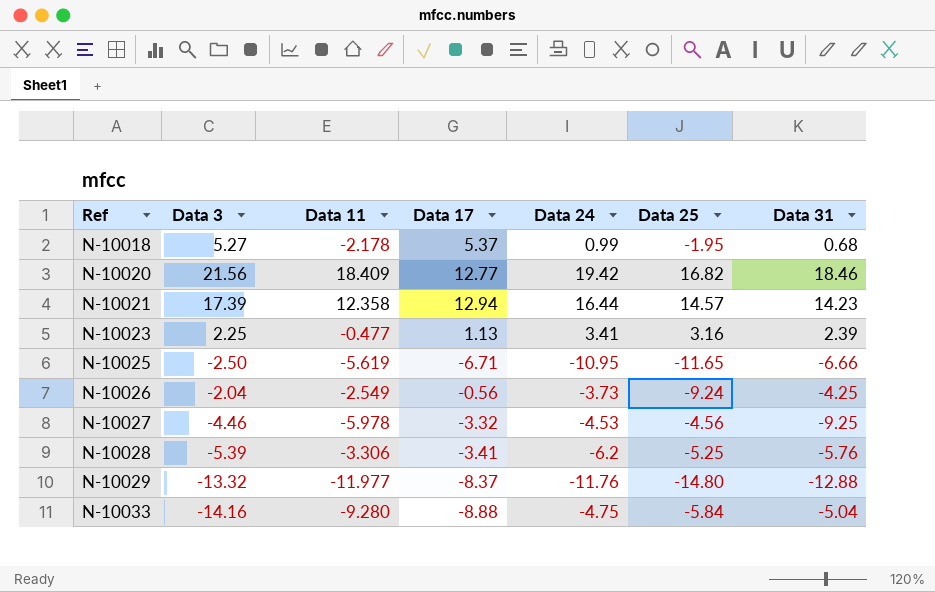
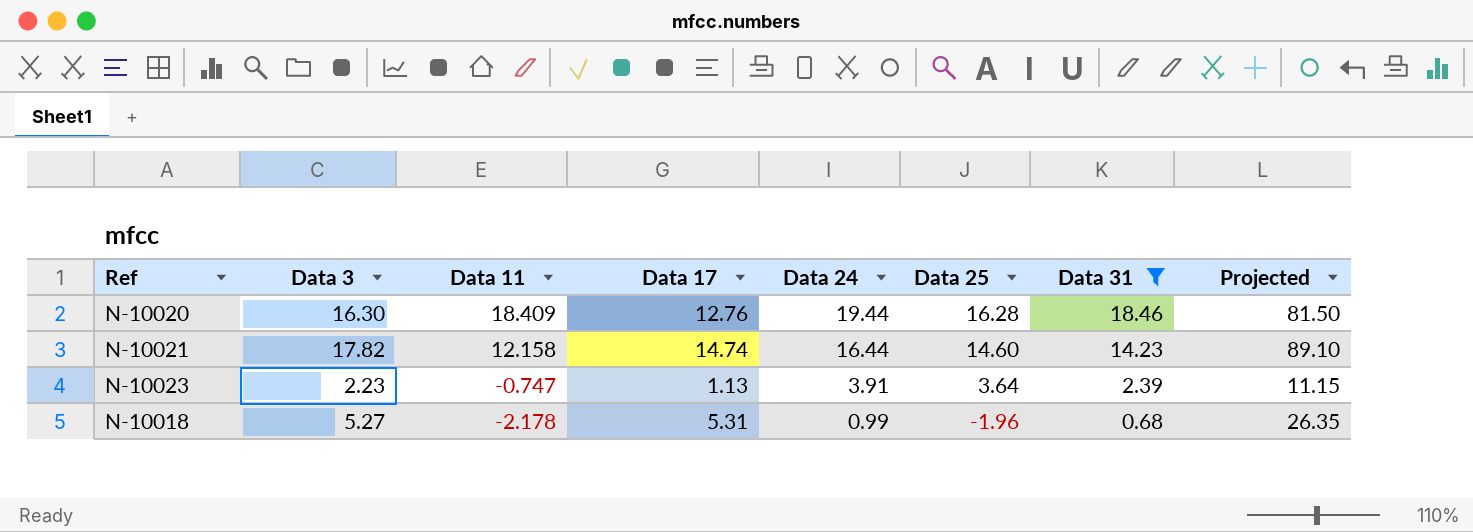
filter: none -> Data 31 >= 0.68
row order: Ref ascending -> Data 11 descending
column Projected | formula: none -> [Data 3] * 5
N-10020 | Data 3: 21.56 -> 16.30
N-10020 | Data 17: 12.77 -> 12.76
N-10020 | Data 24: 19.42 -> 19.44
N-10020 | Data 25: 16.82 -> 16.28
N-10021 | Data 3: 17.39 -> 17.82
N-10021 | Data 11: 12.358 -> 12.158
N-10021 | Data 17: 12.94 -> 14.74
N-10021 | Data 25: 14.57 -> 14.60
N-10023 | Data 3: 2.25 -> 2.23
N-10023 | Data 11: -0.477 -> -0.747
N-10023 | Data 24: 3.41 -> 3.91
N-10023 | Data 25: 3.16 -> 3.64
N-10018 | Data 17: 5.37 -> 5.31
N-10018 | Data 25: -1.95 -> -1.96

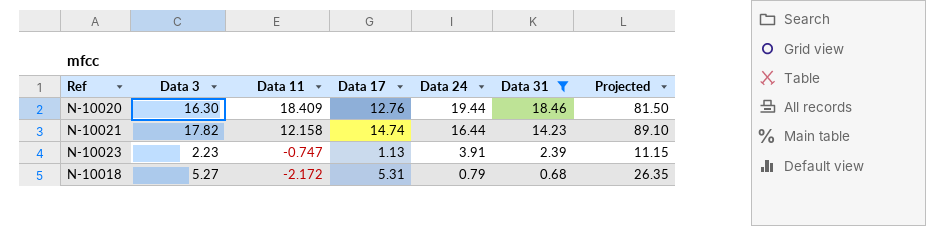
column Data 25 | position: 6 -> none
N-10018 | Data 11: -2.178 -> -2.172
N-10018 | Data 24: 0.99 -> 0.79

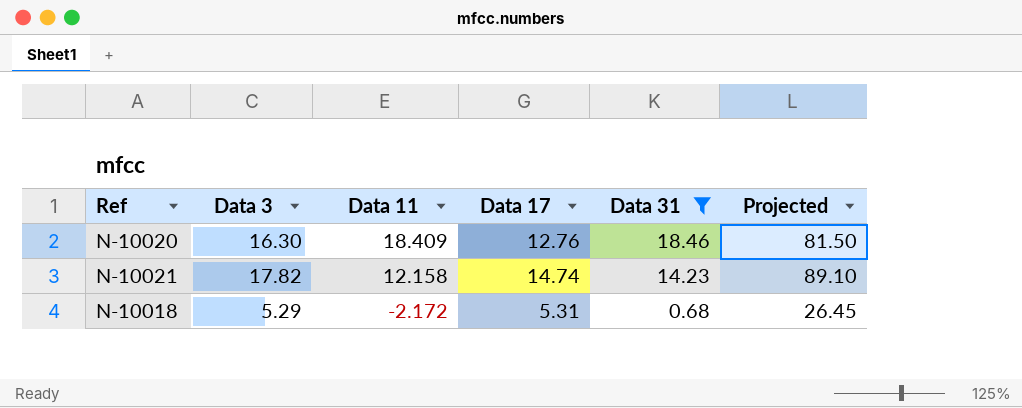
column Data 24 | position: 5 -> none
row N-10023: 2.23 | -0.747 | 1.13 | 3.91 | 2.39 | 11.15 -> none
N-10018 | Data 3: 5.27 -> 5.29
N-10018 | Projected: 26.35 -> 26.45

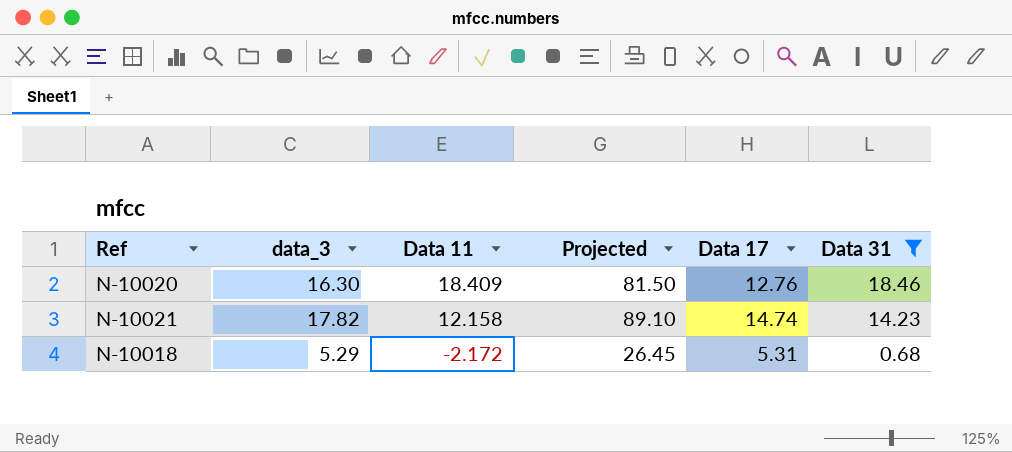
column name: Data 3 -> data_3
column Projected | position: 6 -> 4

